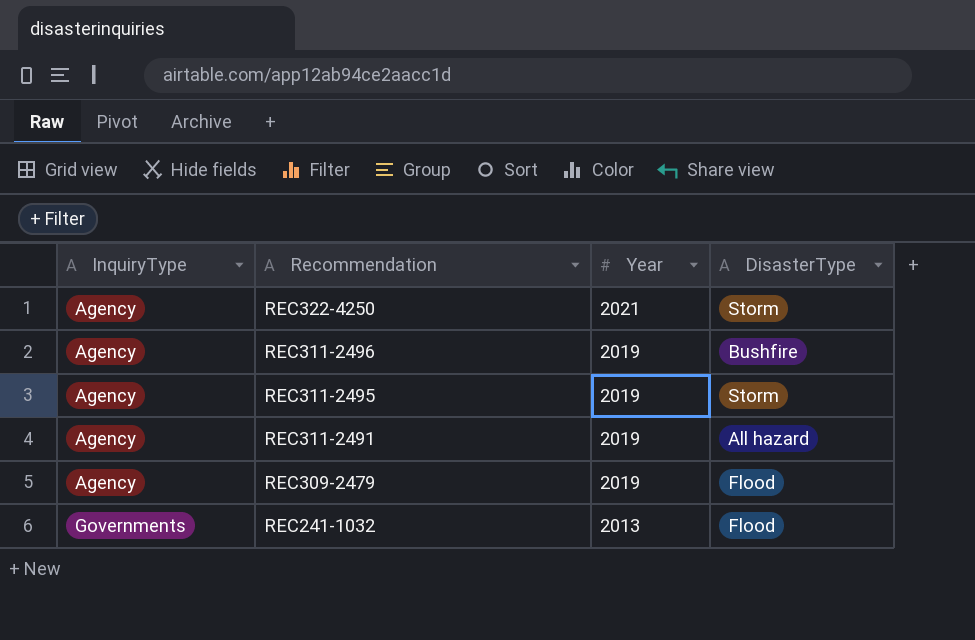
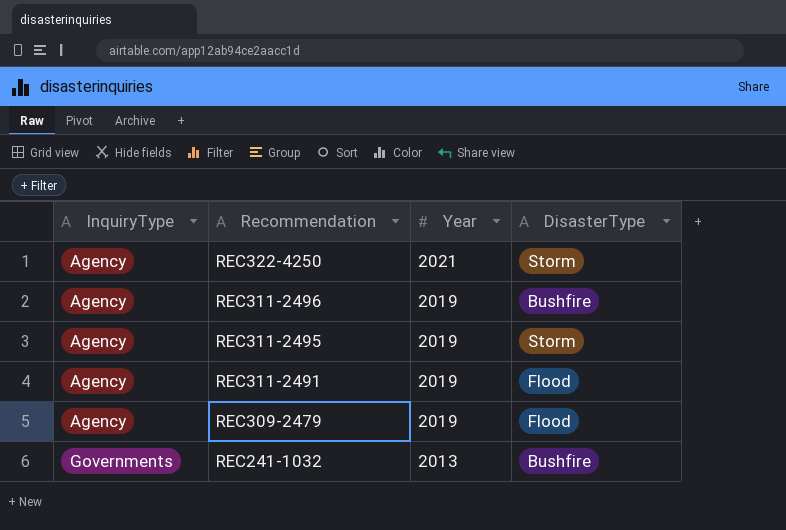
REC311-2491 | DisasterType: All hazard -> Flood
REC241-1032 | DisasterType: Flood -> Bushfire

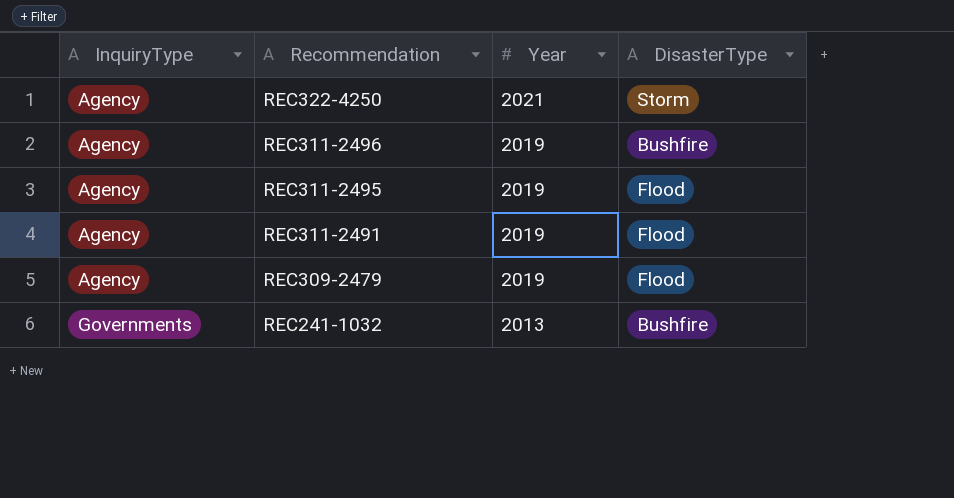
REC311-2495 | DisasterType: Storm -> Flood

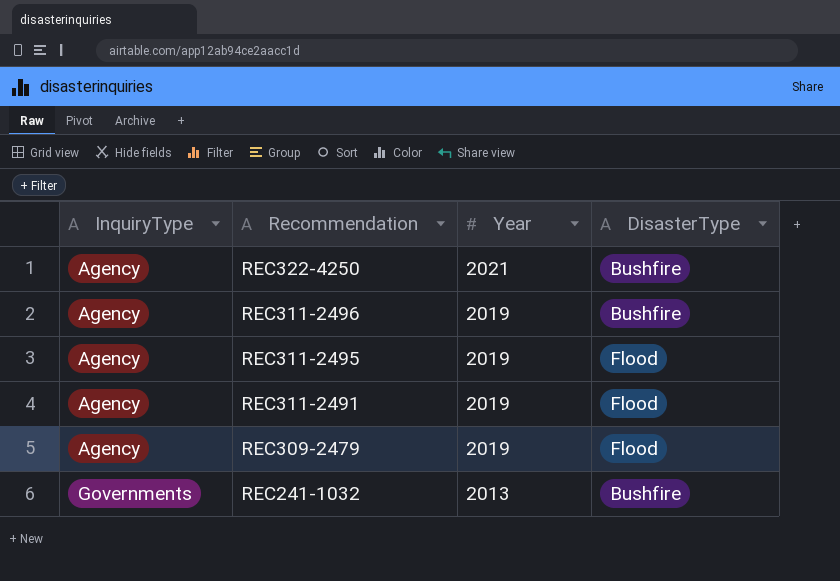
REC322-4250 | DisasterType: Storm -> Bushfire

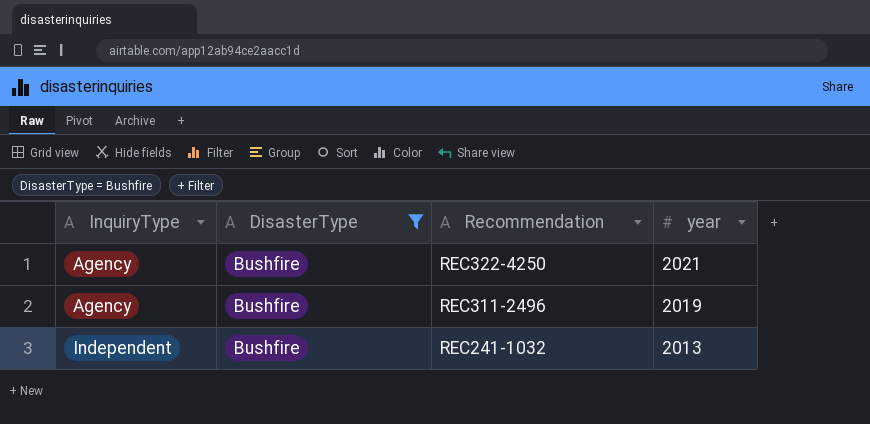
filter: none -> DisasterType = Bushfire
column DisasterType | position: 4 -> 2
column name: Year -> year
REC241-1032 | InquiryType: Governments -> Independent

